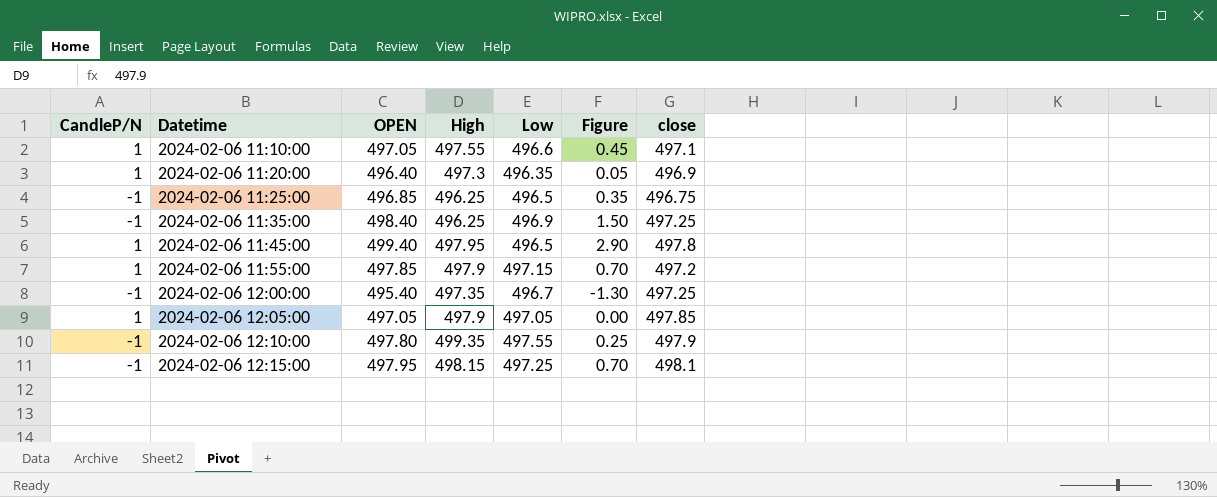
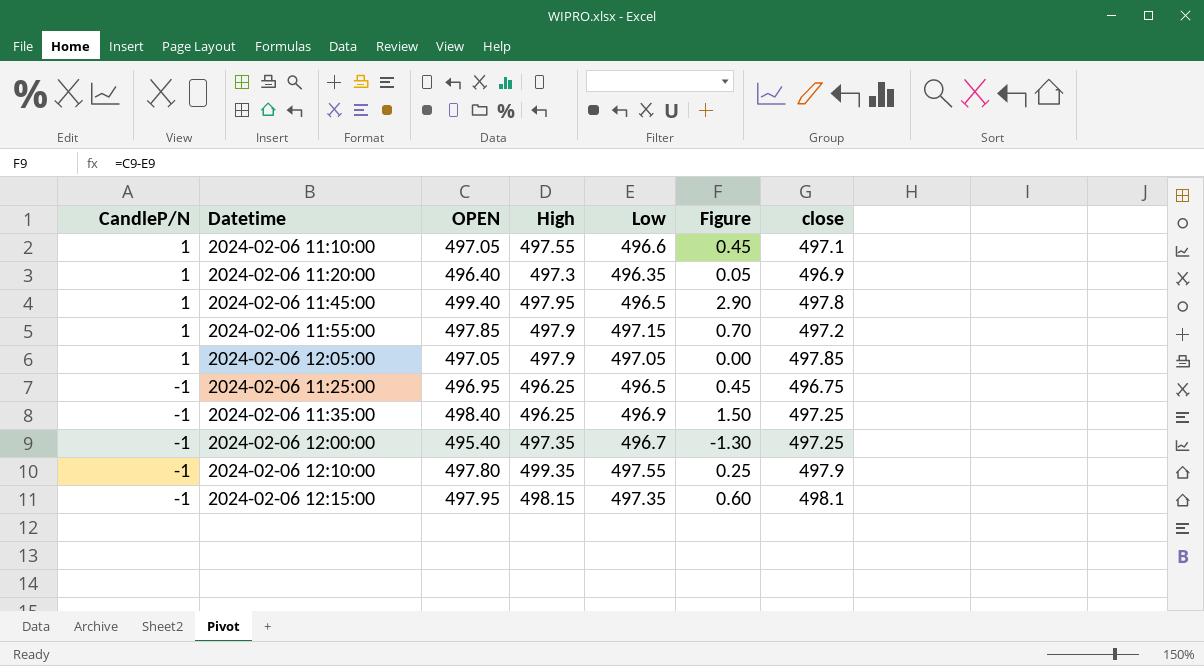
row order: Datetime ascending -> CandleP/N descending
2024-02-06 11:25:00 | OPEN: 496.85 -> 496.95
2024-02-06 11:25:00 | Figure: 0.35 -> 0.45
2024-02-06 12:15:00 | Low: 497.25 -> 497.35
2024-02-06 12:15:00 | Figure: 0.70 -> 0.60

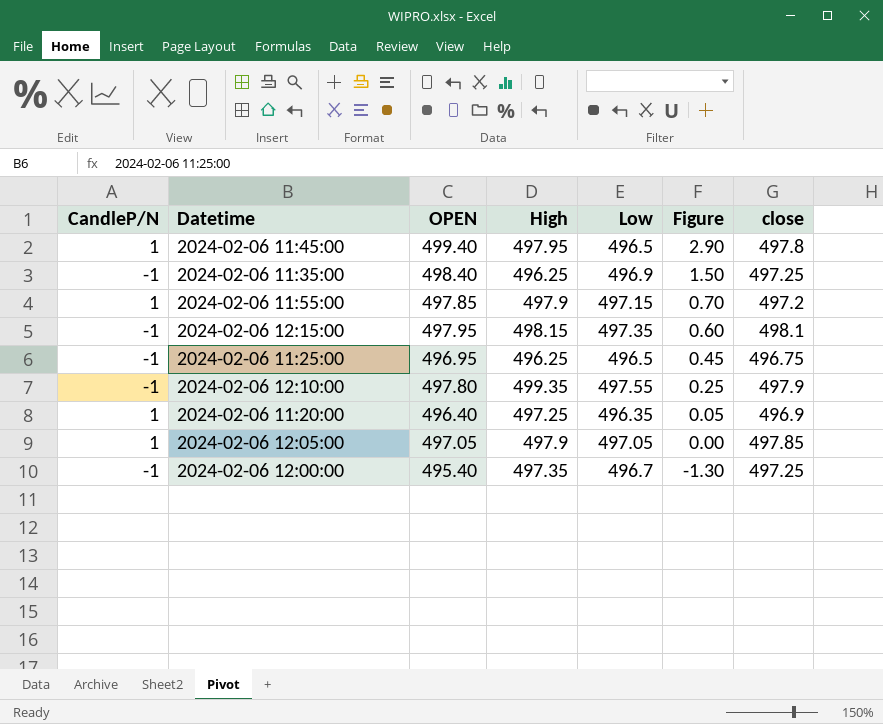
row order: CandleP/N descending -> Figure descending
row 2024-02-06 11:10:00: 1 | 497.05 | 497.55 | 496.6 | 0.45 | 497.1 -> none
2024-02-06 11:20:00 | High: 497.3 -> 497.25

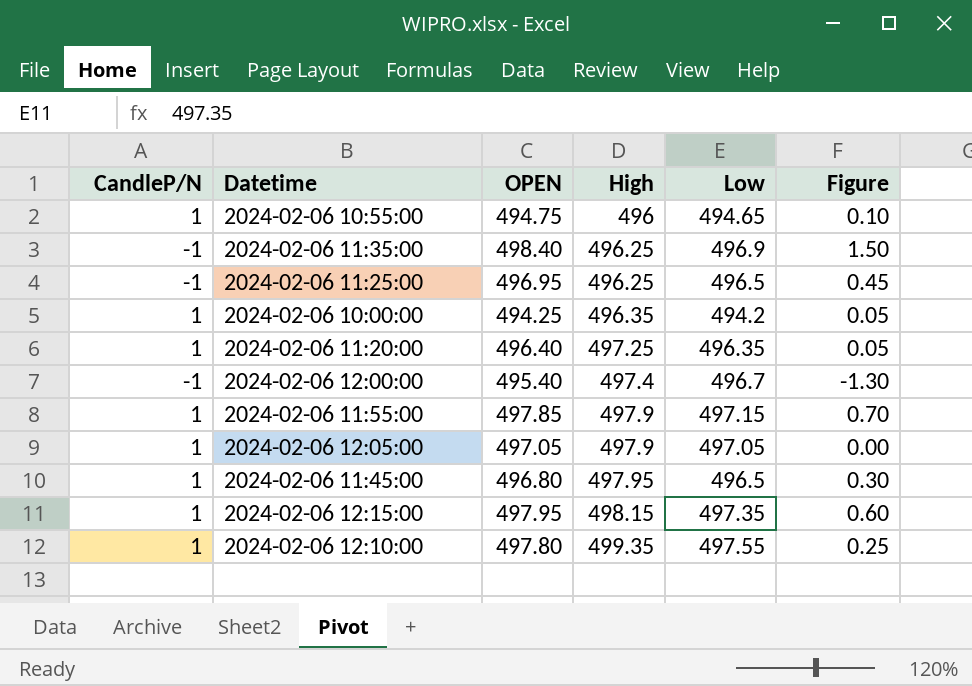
row order: Figure descending -> High ascending
column close | position: 7 -> none
row 2024-02-06 10:55:00: none -> 1 | 494.75 | 496 | 494.65 | 0.10
row 2024-02-06 10:00:00: none -> 1 | 494.25 | 496.35 | 494.2 | 0.05
2024-02-06 12:00:00 | High: 497.35 -> 497.4
2024-02-06 11:45:00 | OPEN: 499.40 -> 496.80
2024-02-06 11:45:00 | Figure: 2.90 -> 0.30
2024-02-06 12:15:00 | CandleP/N: -1 -> 1
2024-02-06 12:10:00 | CandleP/N: -1 -> 1

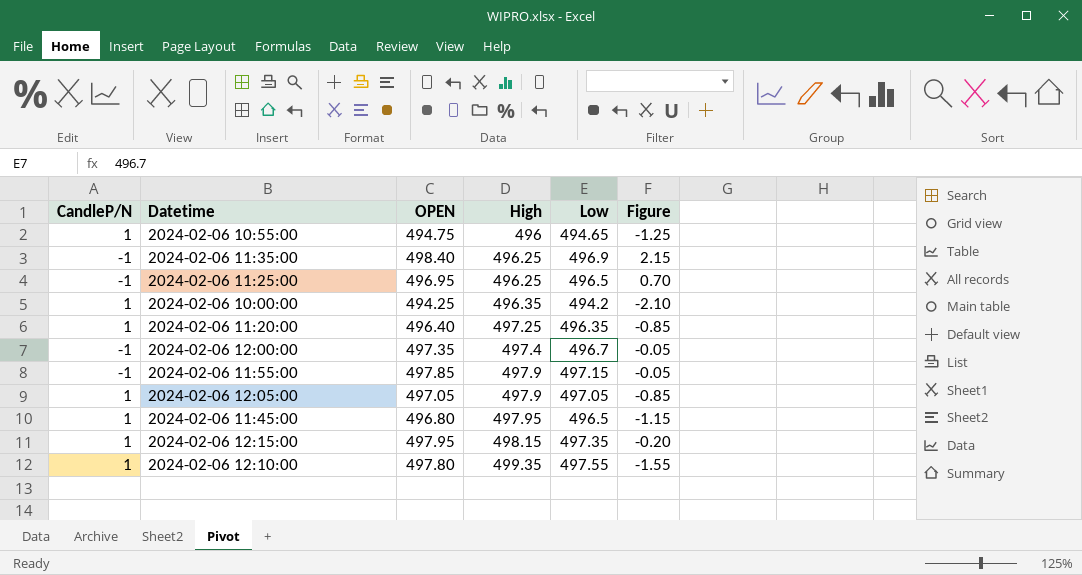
column Figure | formula: [OPEN] - [Low] -> [OPEN] - [High]
2024-02-06 12:00:00 | OPEN: 495.40 -> 497.35
2024-02-06 11:55:00 | CandleP/N: 1 -> -1

